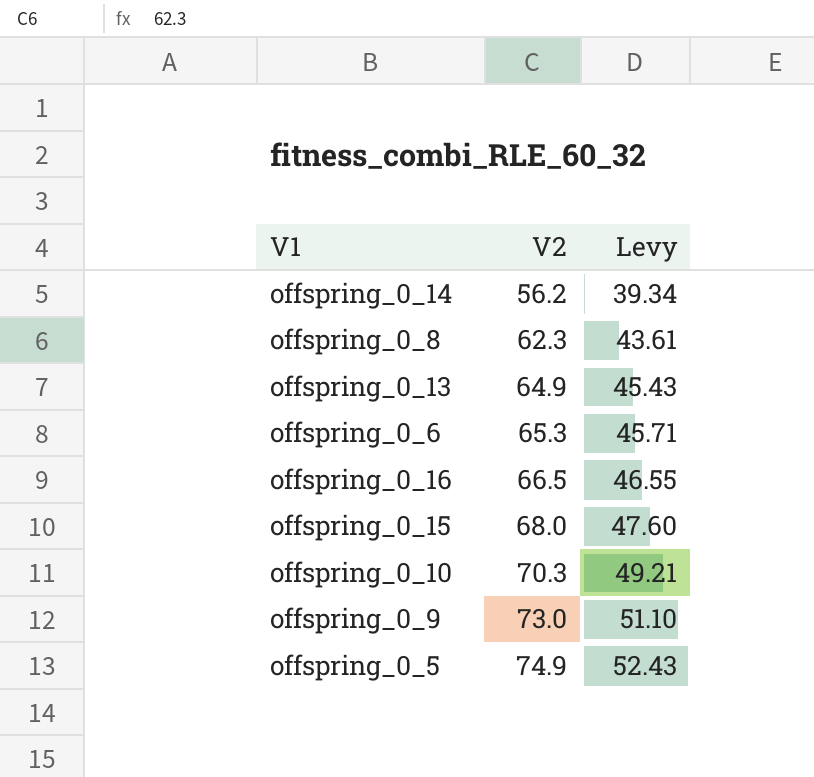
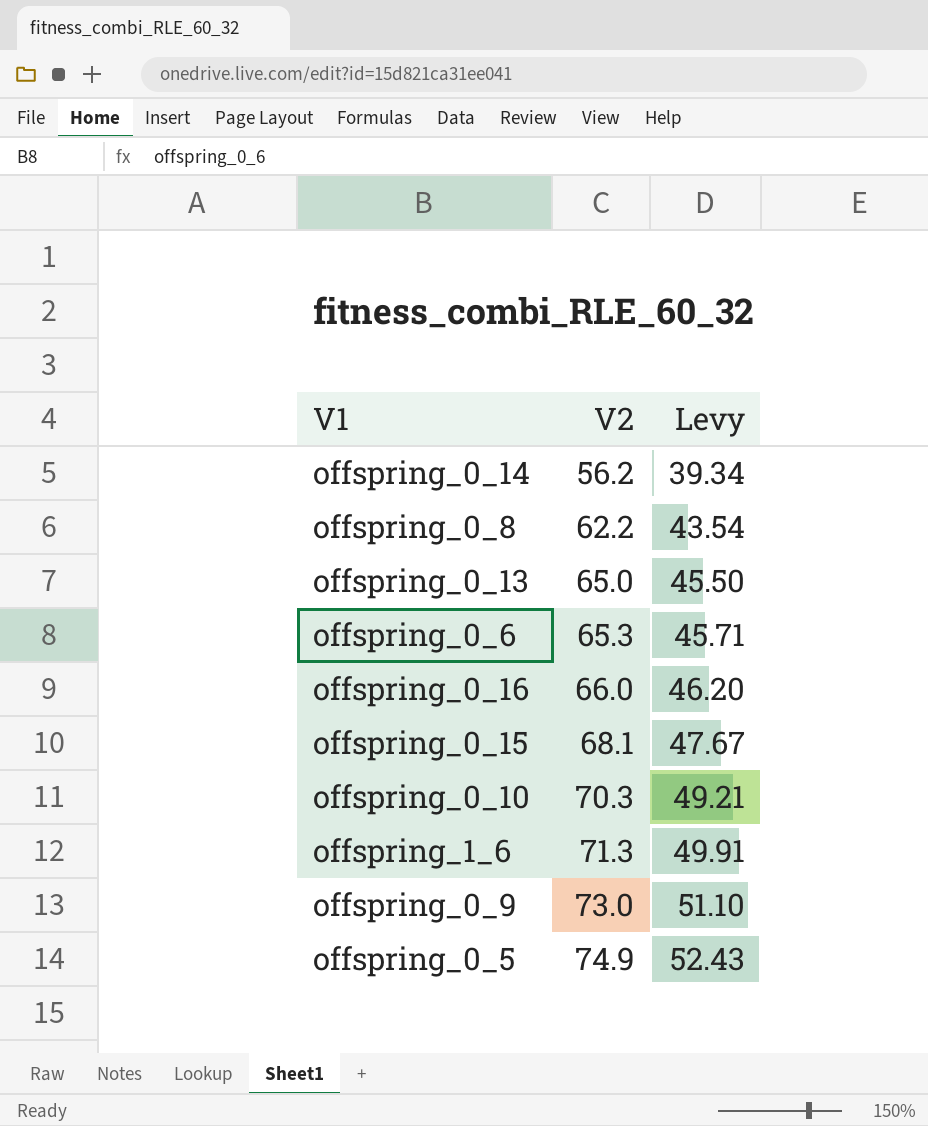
offspring_0_8 | V2: 62.3 -> 62.2
offspring_0_8 | Levy: 43.61 -> 43.54
offspring_0_13 | V2: 64.9 -> 65.0
offspring_0_13 | Levy: 45.43 -> 45.50
offspring_0_16 | V2: 66.5 -> 66.0
offspring_0_16 | Levy: 46.55 -> 46.20
offspring_0_15 | V2: 68.0 -> 68.1
offspring_0_15 | Levy: 47.60 -> 47.67
row offspring_1_6: none -> 71.3 | 49.91

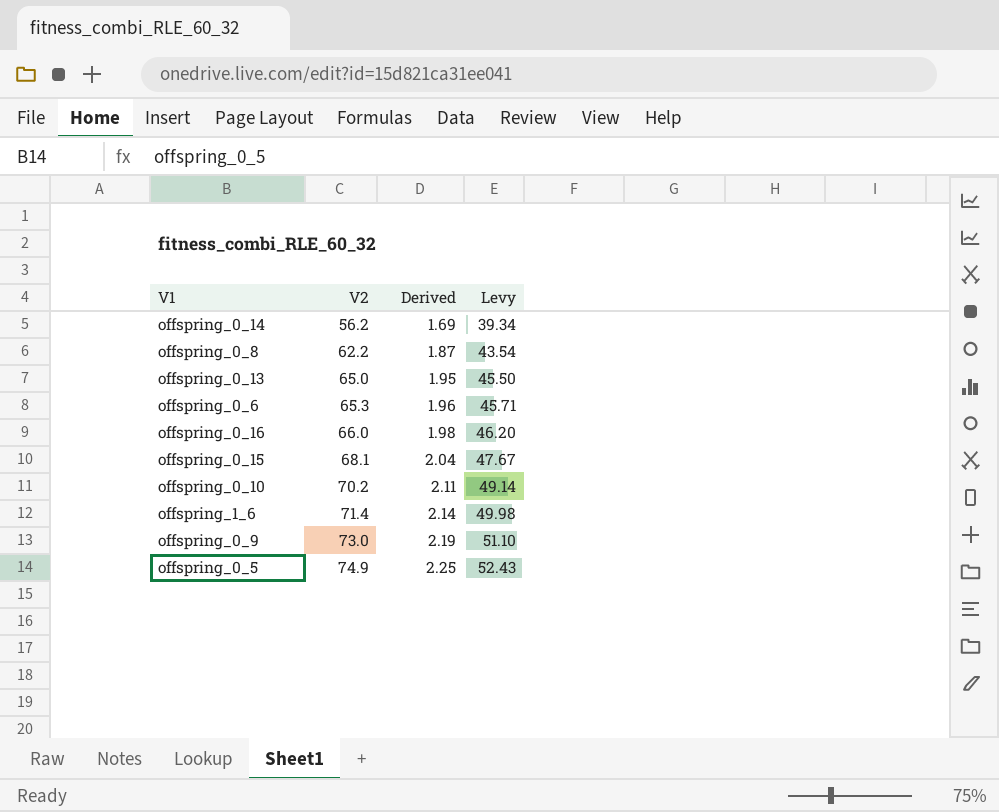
column Derived | formula: none -> [V2] * 0.03
offspring_0_10 | V2: 70.3 -> 70.2
offspring_0_10 | Levy: 49.21 -> 49.14
offspring_1_6 | V2: 71.3 -> 71.4
offspring_1_6 | Levy: 49.91 -> 49.98

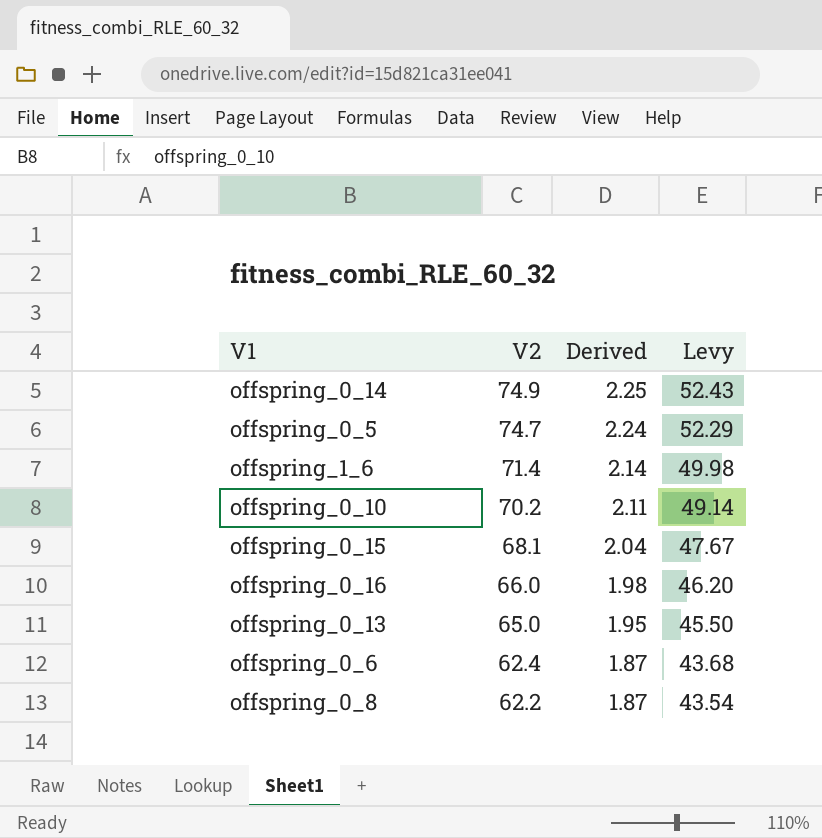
row order: V2 ascending -> V2 descending
row offspring_0_9: 73.0 | 2.19 | 51.10 -> none
offspring_0_14 | V2: 56.2 -> 74.9
offspring_0_14 | Derived: 1.69 -> 2.25
offspring_0_14 | Levy: 39.34 -> 52.43
offspring_0_5 | V2: 74.9 -> 74.7
offspring_0_5 | Derived: 2.25 -> 2.24
offspring_0_5 | Levy: 52.43 -> 52.29
offspring_0_6 | V2: 65.3 -> 62.4
offspring_0_6 | Derived: 1.96 -> 1.87
offspring_0_6 | Levy: 45.71 -> 43.68

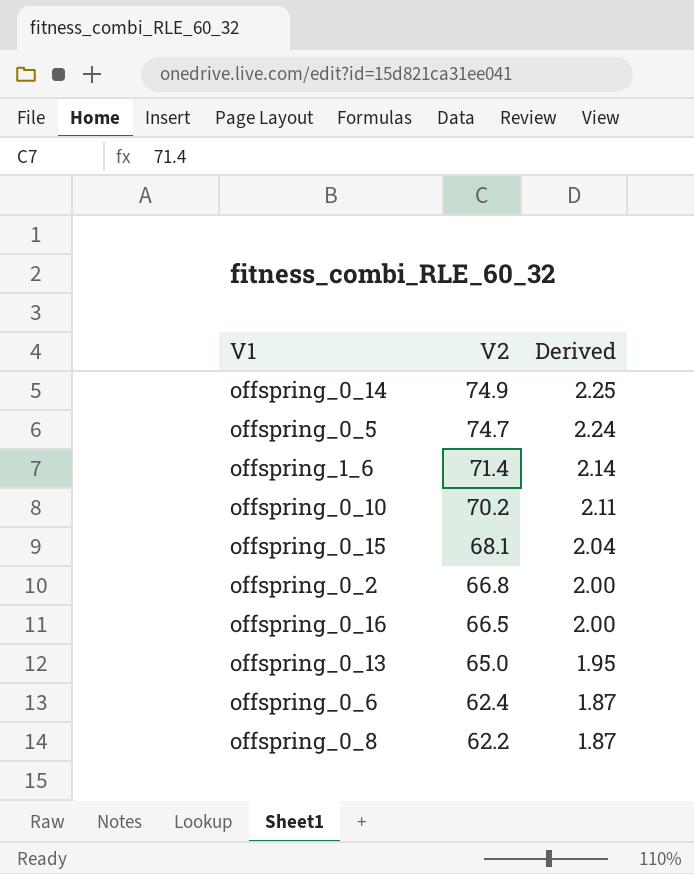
column Levy | formula: [V2] * 0.7 -> none
row offspring_0_2: none -> 66.8 | 2.00
offspring_0_16 | V2: 66.0 -> 66.5
offspring_0_16 | Derived: 1.98 -> 2.00

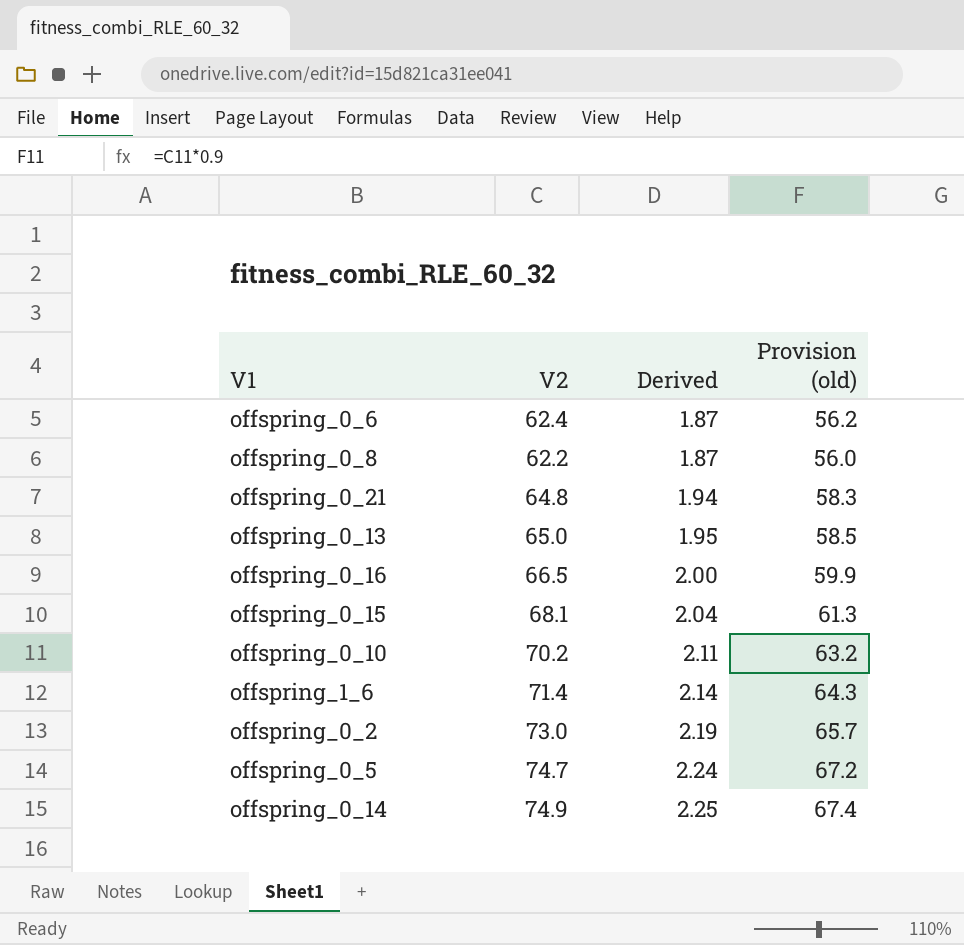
row order: V2 descending -> Derived ascending
column Provision (old) | formula: none -> [V2] * 0.9
row offspring_0_21: none -> 64.8 | 1.94 | 58.3
offspring_0_2 | V2: 66.8 -> 73.0
offspring_0_2 | Derived: 2.00 -> 2.19

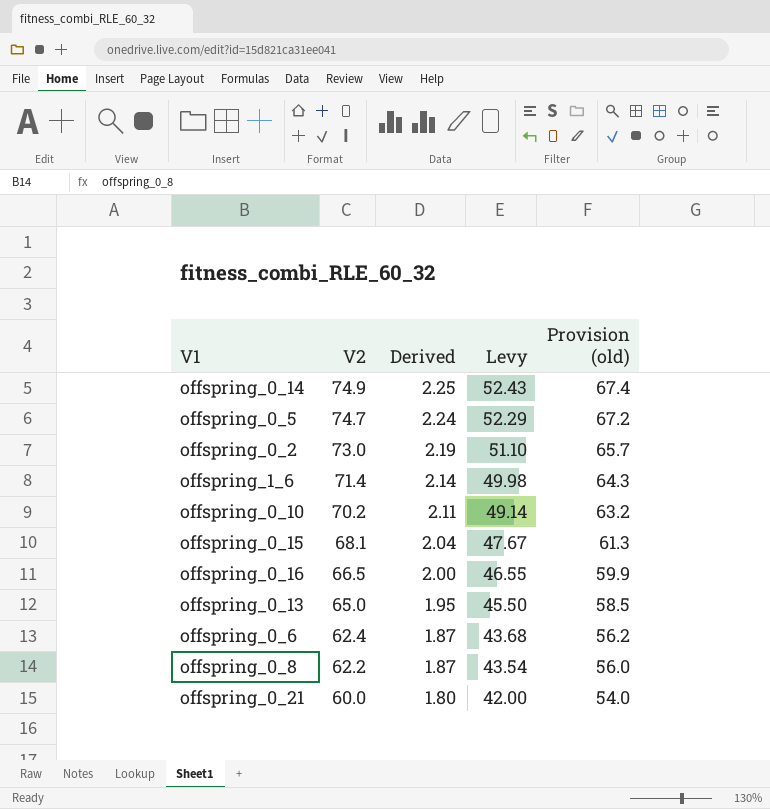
row order: Derived ascending -> V2 descending
column Levy | formula: none -> [V2] * 0.7
offspring_0_21 | V2: 64.8 -> 60.0
offspring_0_21 | Derived: 1.94 -> 1.80
offspring_0_21 | Provision (old): 58.3 -> 54.0

